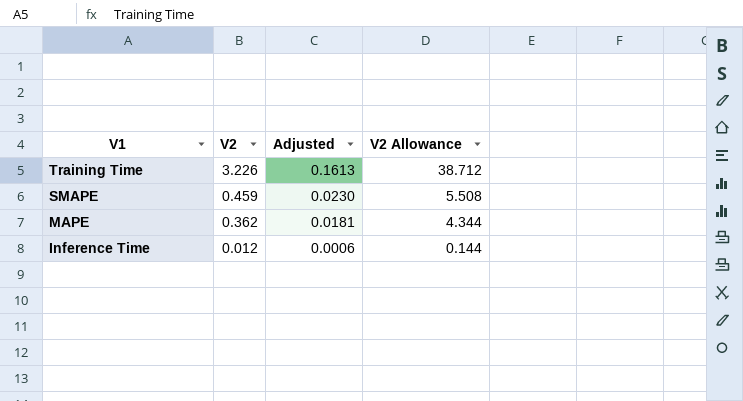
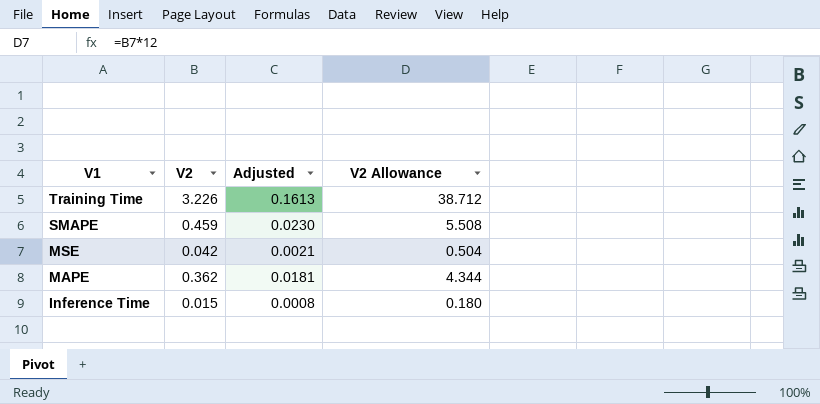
row MSE: none -> 0.042 | 0.0021 | 0.504
Inference Time | V2: 0.012 -> 0.015
Inference Time | Adjusted: 0.0006 -> 0.0008
Inference Time | V2 Allowance: 0.144 -> 0.180

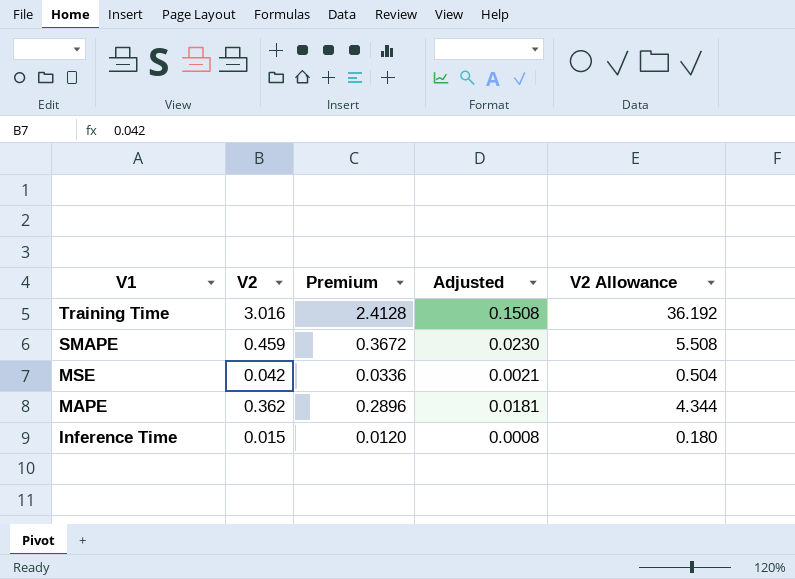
column Premium | formula: none -> [V2] * 0.8
Training Time | V2: 3.226 -> 3.016
Training Time | Adjusted: 0.1613 -> 0.1508
Training Time | V2 Allowance: 38.712 -> 36.192

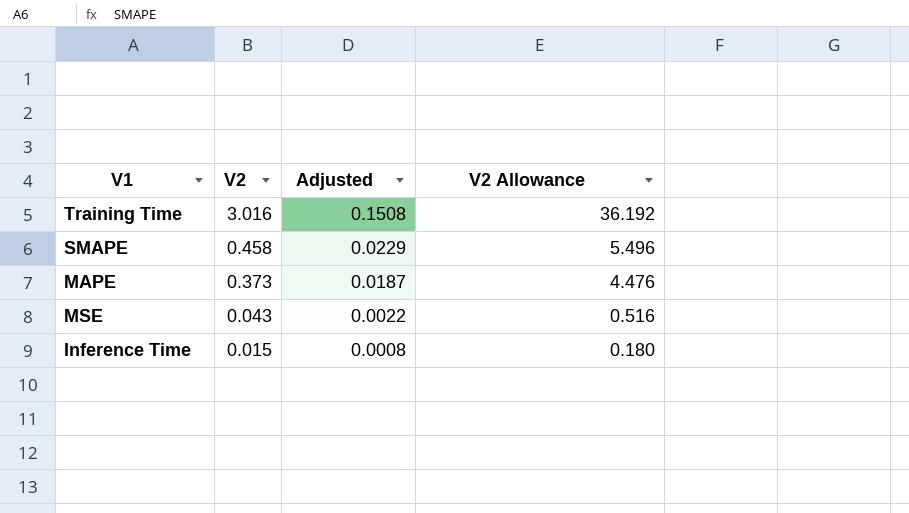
row order: V1 descending -> V2 descending
column Premium | formula: [V2] * 0.8 -> none
SMAPE | V2: 0.459 -> 0.458
SMAPE | Adjusted: 0.0230 -> 0.0229
SMAPE | V2 Allowance: 5.508 -> 5.496
MAPE | V2: 0.362 -> 0.373
MAPE | Adjusted: 0.0181 -> 0.0187
MAPE | V2 Allowance: 4.344 -> 4.476
MSE | V2: 0.042 -> 0.043
MSE | Adjusted: 0.0021 -> 0.0022
MSE | V2 Allowance: 0.504 -> 0.516

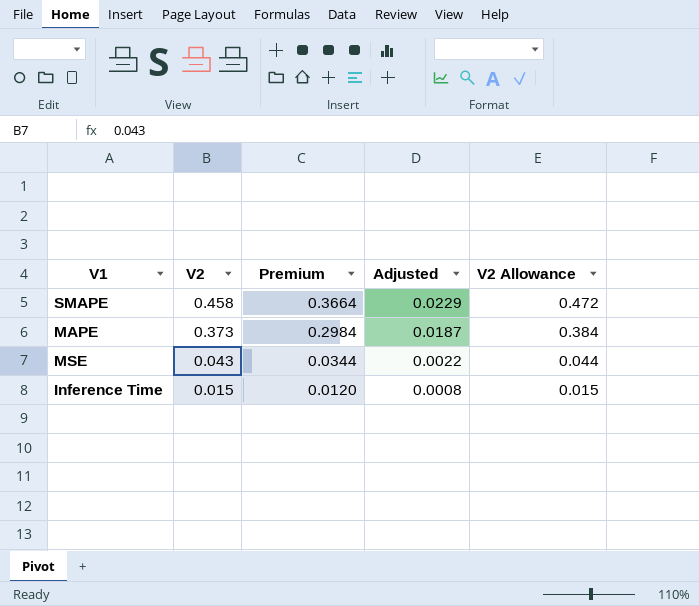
column Premium | formula: none -> [V2] * 0.8
column V2 Allowance | formula: [V2] * 12 -> [V2] * 1.03
row Training Time: 3.016 | 0.1508 | 36.192 -> none

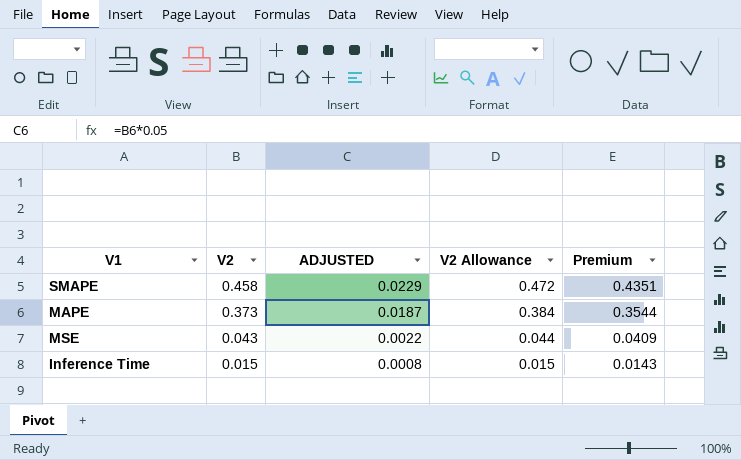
column name: Adjusted -> ADJUSTED
column Premium | formula: [V2] * 0.8 -> [V2] * 0.95
column Premium | position: 3 -> 5

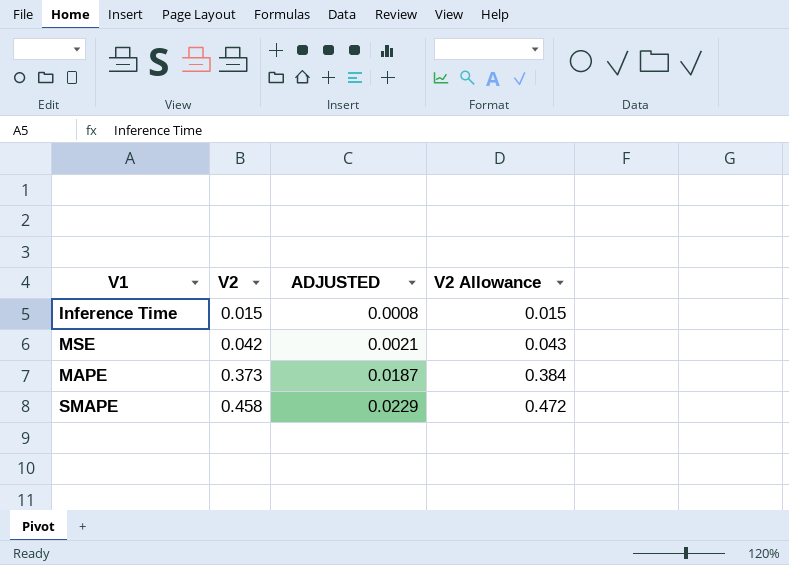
row order: V2 descending -> V2 ascending
column Premium | formula: [V2] * 0.95 -> none
MSE | V2: 0.043 -> 0.042
MSE | ADJUSTED: 0.0022 -> 0.0021
MSE | V2 Allowance: 0.044 -> 0.043

